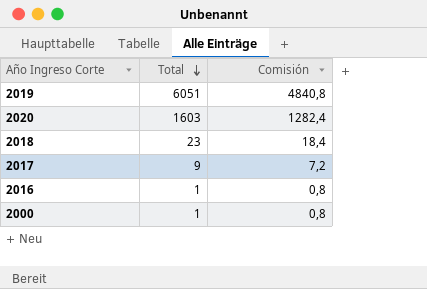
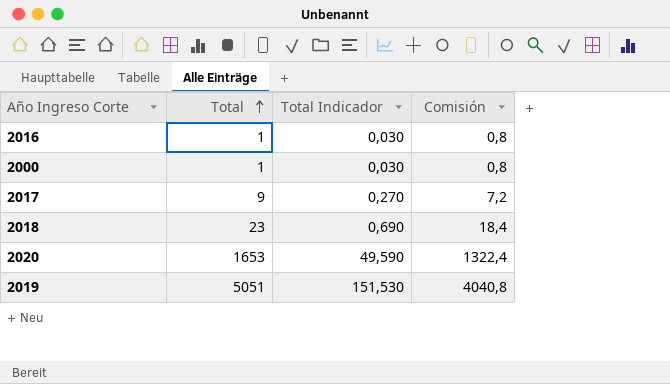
row order: Total descending -> Total ascending
column Total Indicador | formula: none -> [Total] * 0,03
2020 | Total: 1603 -> 1653
2020 | Comisión: 1282,4 -> 1322,4
2019 | Total: 6051 -> 5051
2019 | Comisión: 4840,8 -> 4040,8

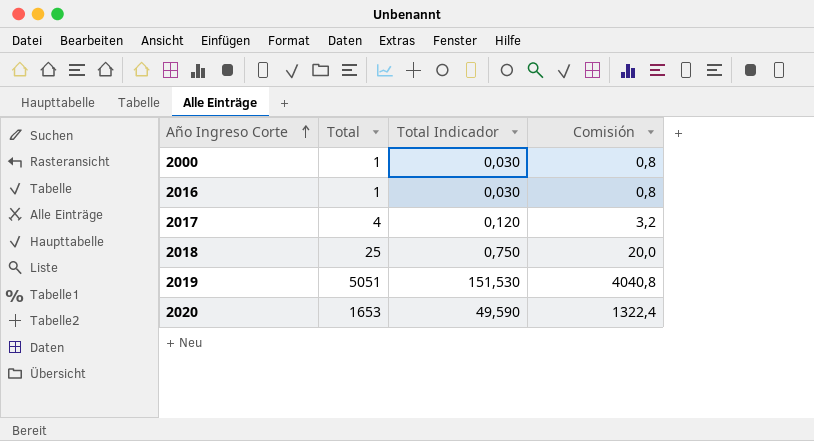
row order: Total ascending -> Año Ingreso Corte ascending
2017 | Total: 9 -> 4
2017 | Total Indicador: 0,270 -> 0,120
2017 | Comisión: 7,2 -> 3,2
2018 | Total: 23 -> 25
2018 | Total Indicador: 0,690 -> 0,750
2018 | Comisión: 18,4 -> 20,0

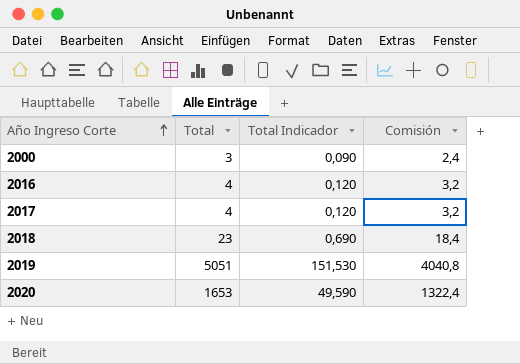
2000 | Total: 1 -> 3
2000 | Total Indicador: 0,030 -> 0,090
2000 | Comisión: 0,8 -> 2,4
2016 | Total: 1 -> 4
2016 | Total Indicador: 0,030 -> 0,120
2016 | Comisión: 0,8 -> 3,2
2018 | Total: 25 -> 23
2018 | Total Indicador: 0,750 -> 0,690
2018 | Comisión: 20,0 -> 18,4

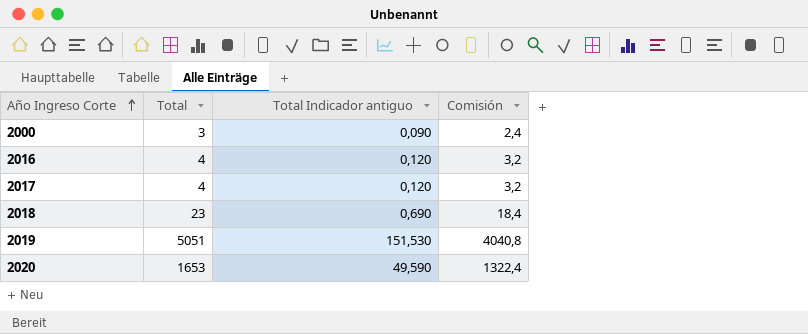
column name: Total Indicador -> Total Indicador antiguo

